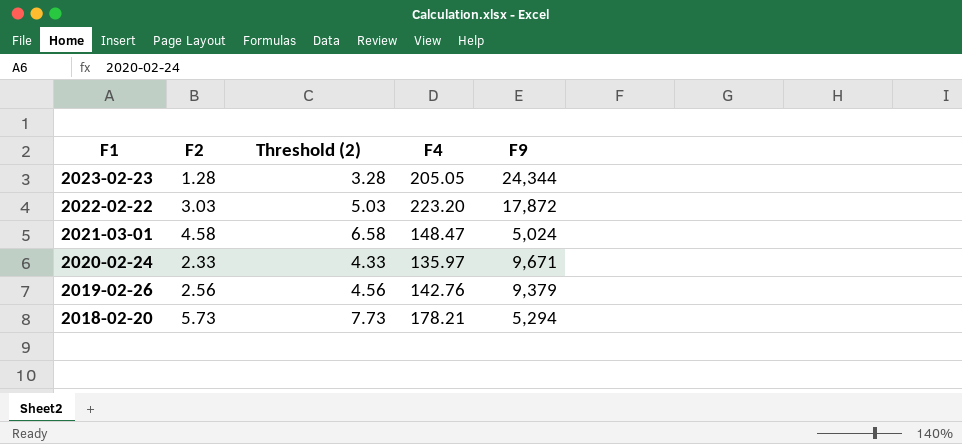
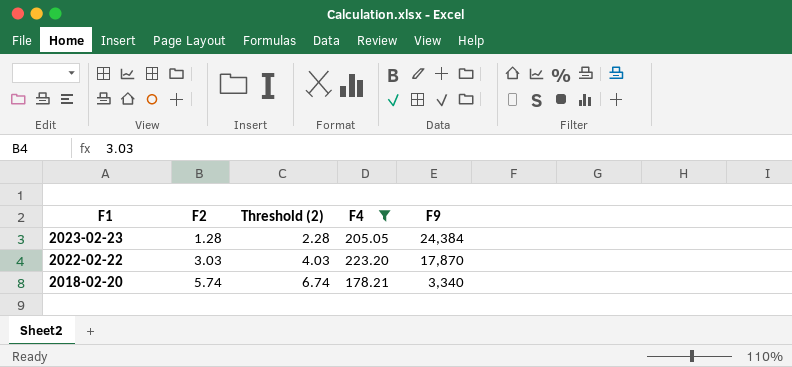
filter: none -> F4 >= 178.21
column Threshold (2) | formula: [F2] + 2 -> [F2] + 1
2023-02-23 | F9: 24,344 -> 24,384
2022-02-22 | F9: 17,872 -> 17,870
2018-02-20 | F2: 5.73 -> 5.74
2018-02-20 | F9: 5,294 -> 3,340

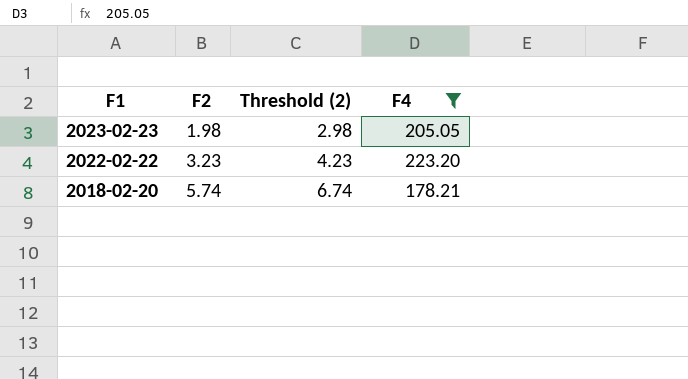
column F9 | position: 5 -> none
2023-02-23 | F2: 1.28 -> 1.98
2023-02-23 | Threshold (2): 2.28 -> 2.98
2022-02-22 | F2: 3.03 -> 3.23
2022-02-22 | Threshold (2): 4.03 -> 4.23

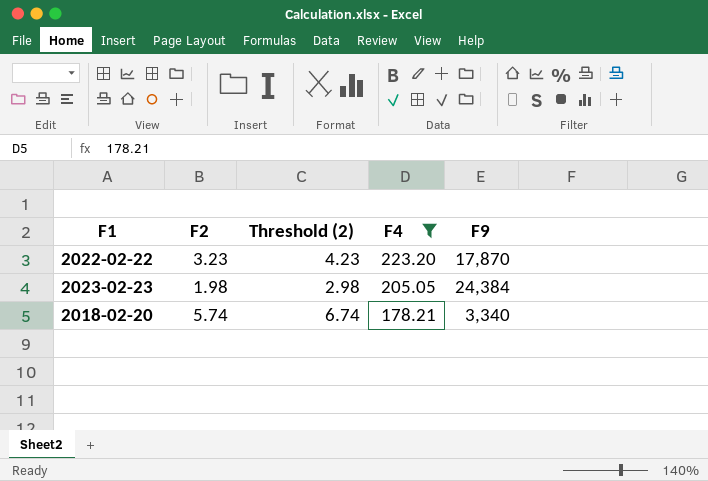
row order: F1 descending -> F4 descending
column F9 | position: none -> 5

